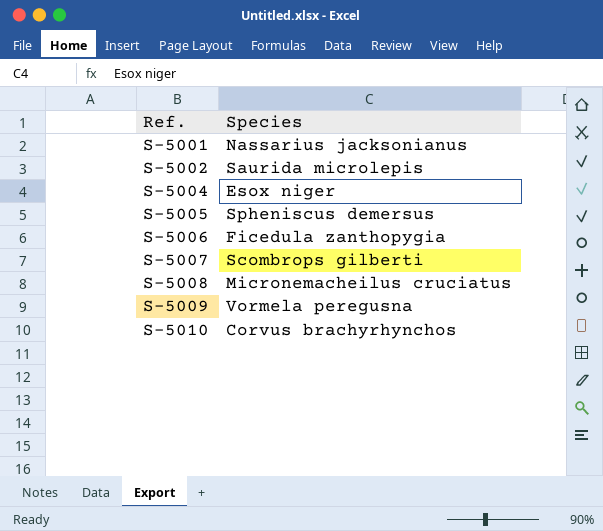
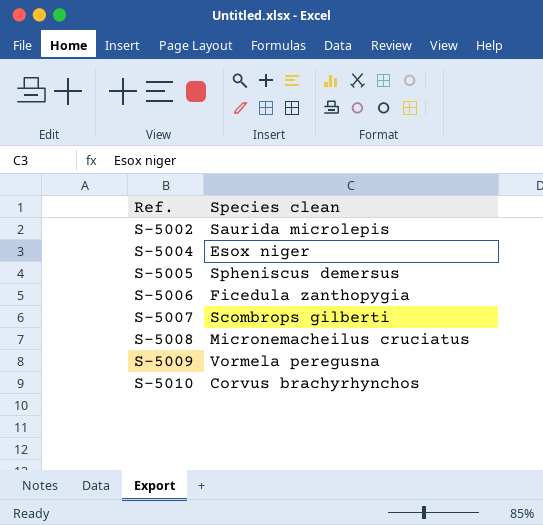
column name: Species -> Species clean
row S-5001: Nassarius jacksonianus -> none

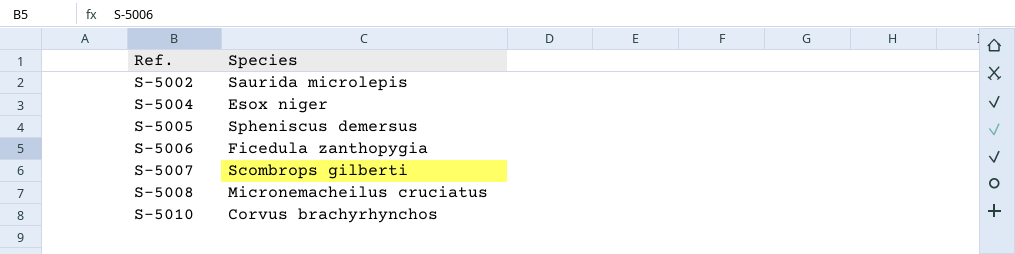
column name: Species clean -> Species
row S-5009: Vormela peregusna -> none

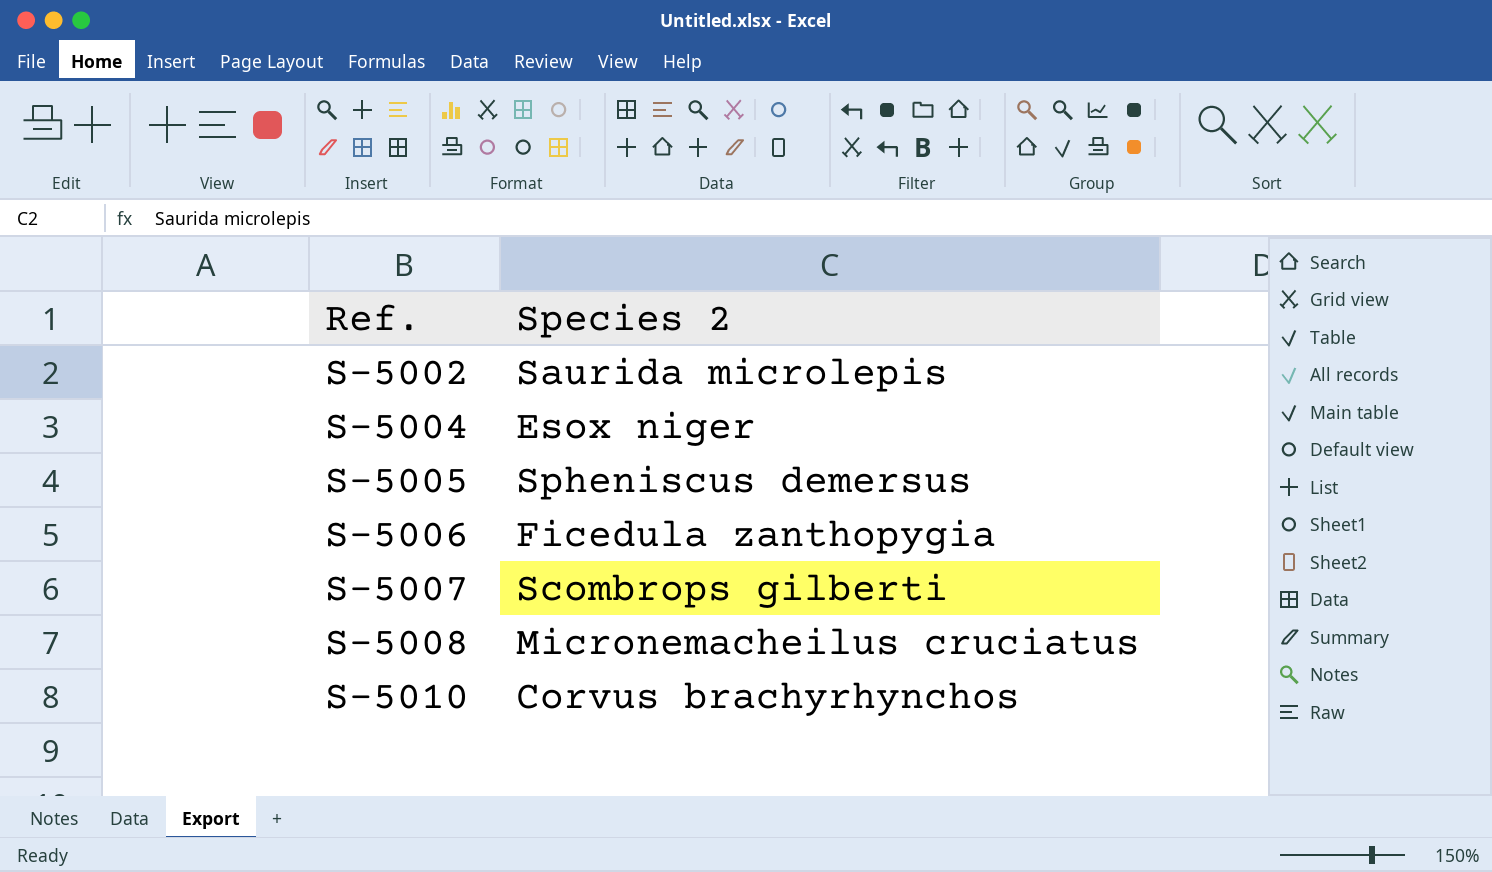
column name: Species -> Species 2

